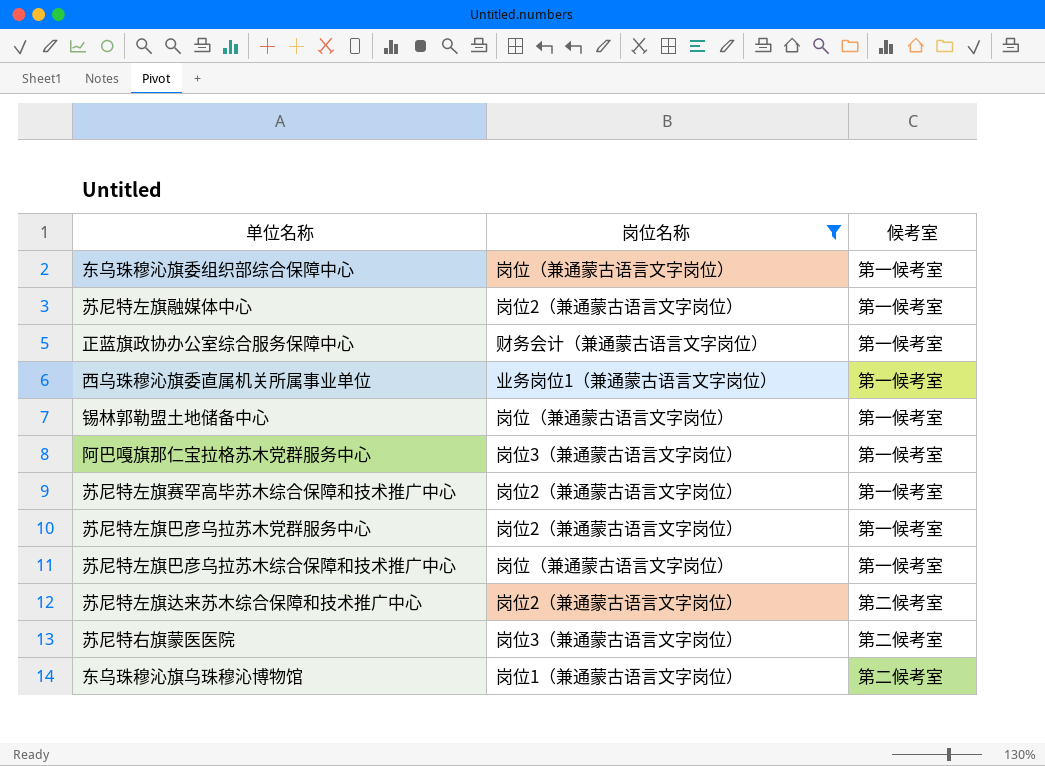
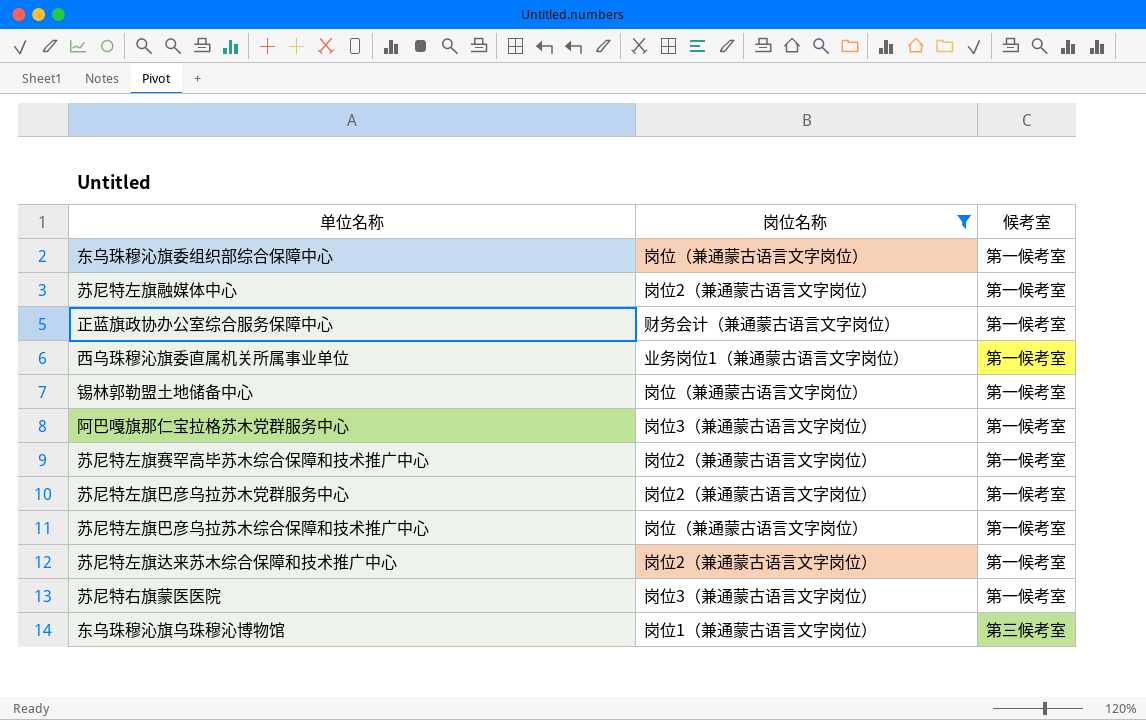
苏尼特左旗达来苏木综合保障和技术推广中心 | 候考室: 第二候考室 -> 第一候考室
苏尼特右旗蒙医医院 | 候考室: 第二候考室 -> 第一候考室
东乌珠穆沁旗乌珠穆沁博物馆 | 候考室: 第二候考室 -> 第三候考室

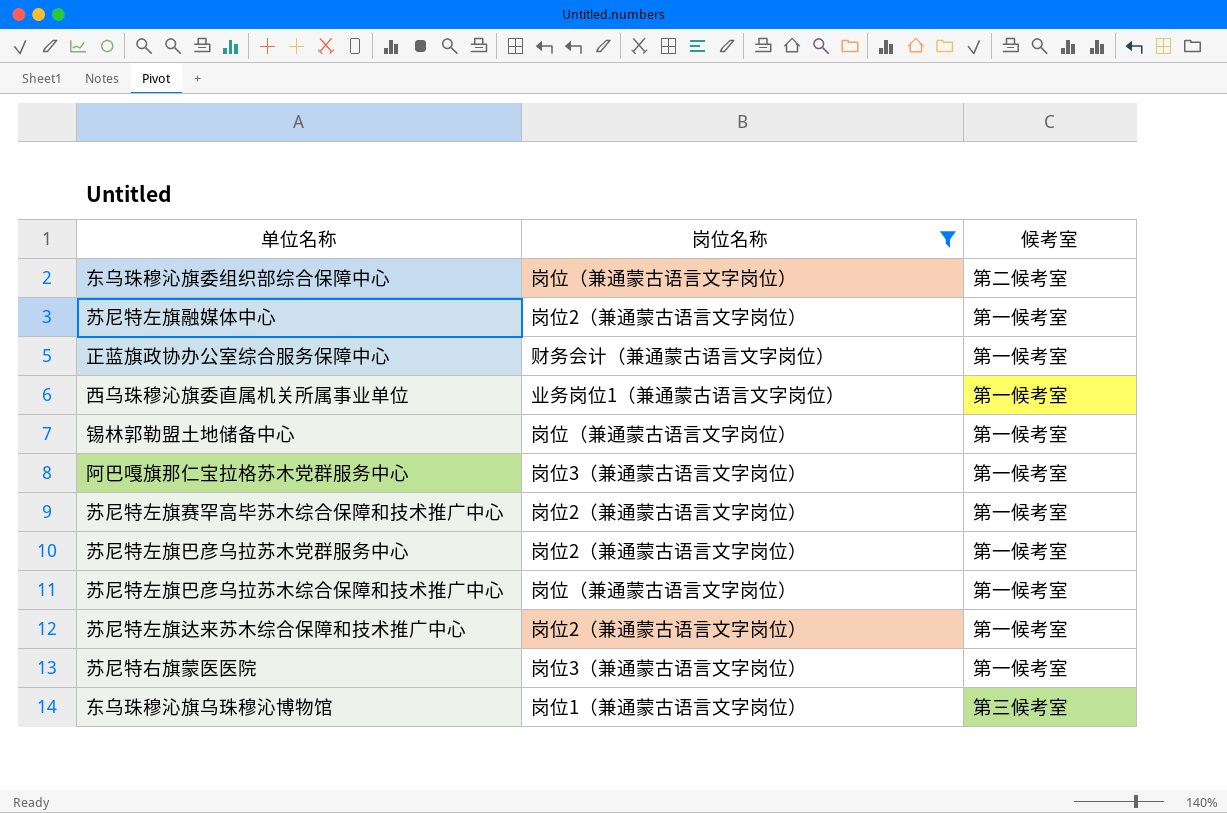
东乌珠穆沁旗委组织部综合保障中心 | 候考室: 第一候考室 -> 第二候考室

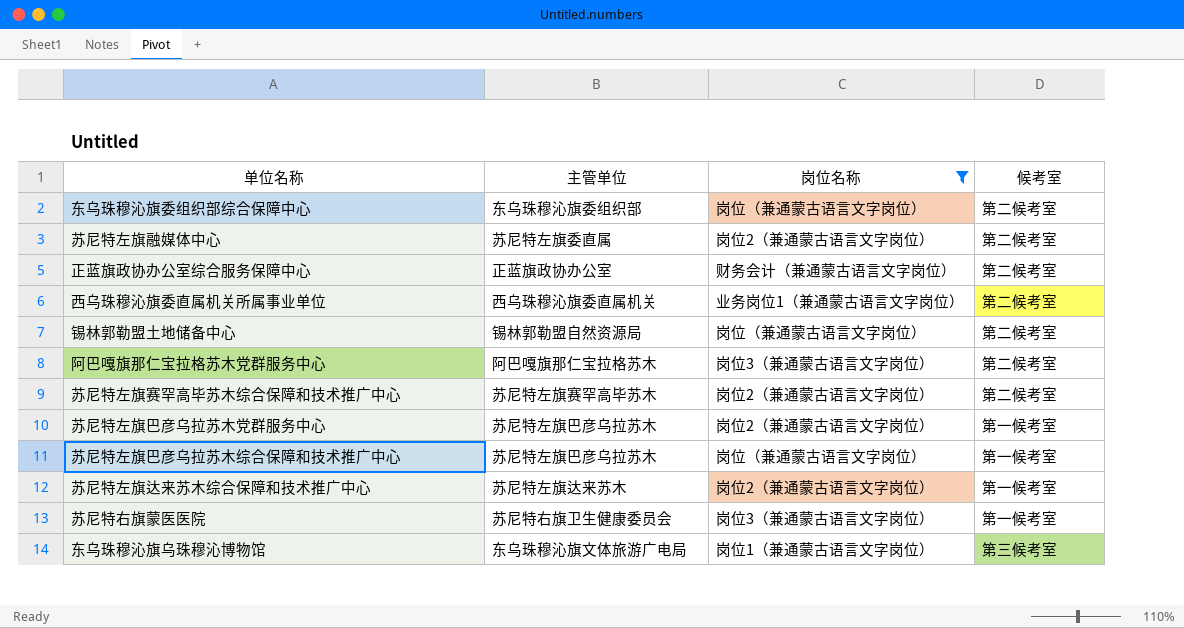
column 主管单位 | position: none -> 2
苏尼特左旗融媒体中心 | 候考室: 第一候考室 -> 第二候考室
正蓝旗政协办公室综合服务保障中心 | 候考室: 第一候考室 -> 第二候考室
西乌珠穆沁旗委直属机关所属事业单位 | 候考室: 第一候考室 -> 第二候考室
锡林郭勒盟土地储备中心 | 候考室: 第一候考室 -> 第二候考室
阿巴嘎旗那仁宝拉格苏木党群服务中心 | 候考室: 第一候考室 -> 第二候考室
苏尼特左旗赛罕高毕苏木综合保障和技术推广中心 | 候考室: 第一候考室 -> 第二候考室

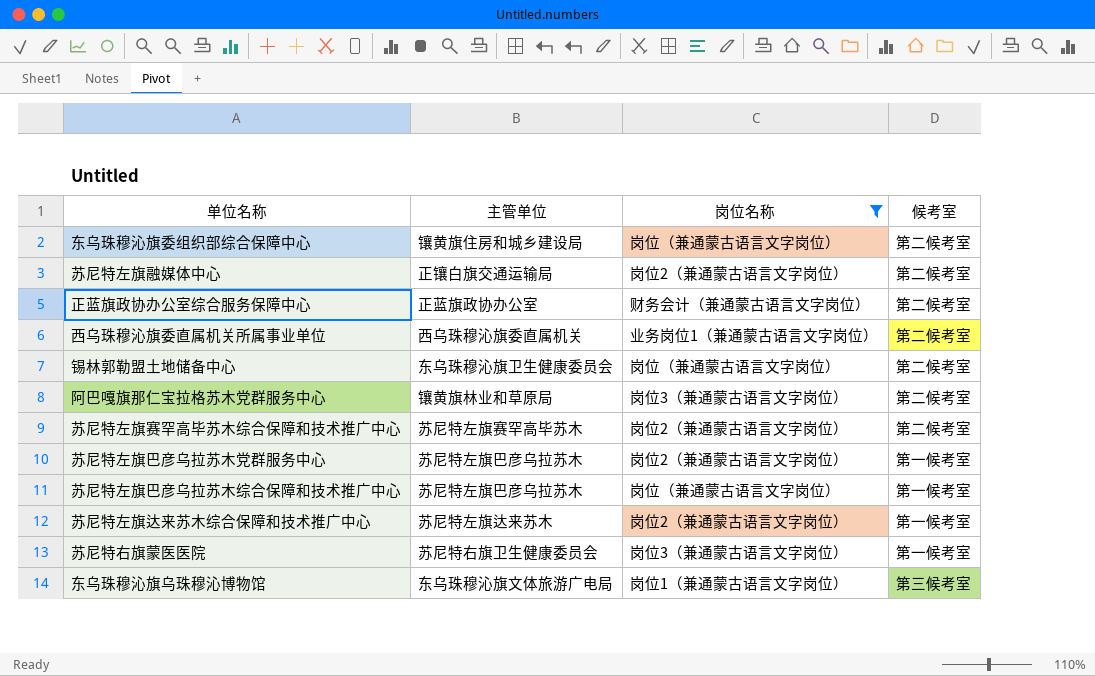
东乌珠穆沁旗委组织部综合保障中心 | 主管单位: 东乌珠穆沁旗委组织部 -> 镶黄旗住房和城乡建设局
苏尼特左旗融媒体中心 | 主管单位: 苏尼特左旗委直属 -> 正镶白旗交通运输局
锡林郭勒盟土地储备中心 | 主管单位: 锡林郭勒盟自然资源局 -> 东乌珠穆沁旗卫生健康委员会
阿巴嘎旗那仁宝拉格苏木党群服务中心 | 主管单位: 阿巴嘎旗那仁宝拉格苏木 -> 镶黄旗林业和草原局

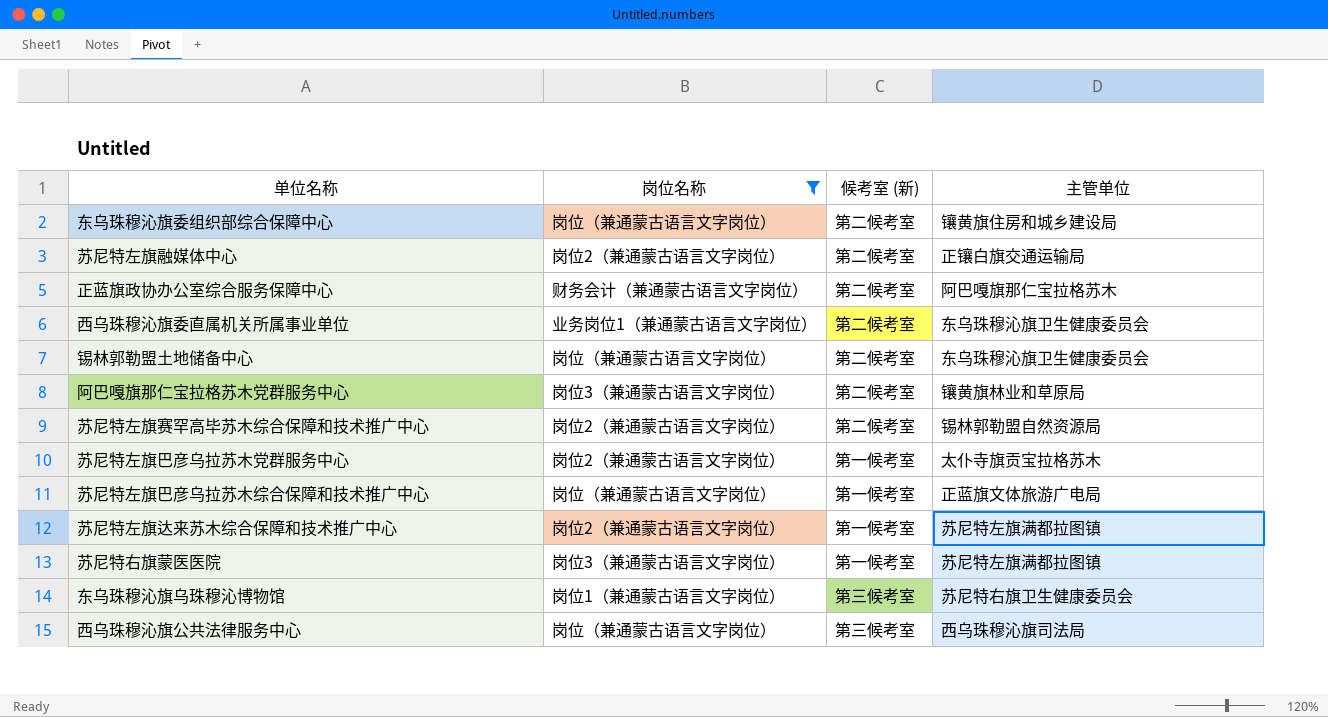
column name: 候考室 -> 候考室 (新)
column 主管单位 | position: 2 -> 4
正蓝旗政协办公室综合服务保障中心 | 主管单位: 正蓝旗政协办公室 -> 阿巴嘎旗那仁宝拉格苏木
西乌珠穆沁旗委直属机关所属事业单位 | 主管单位: 西乌珠穆沁旗委直属机关 -> 东乌珠穆沁旗卫生健康委员会
苏尼特左旗赛罕高毕苏木综合保障和技术推广中心 | 主管单位: 苏尼特左旗赛罕高毕苏木 -> 锡林郭勒盟自然资源局
苏尼特左旗巴彦乌拉苏木党群服务中心 | 主管单位: 苏尼特左旗巴彦乌拉苏木 -> 太仆寺旗贡宝拉格苏木
苏尼特左旗巴彦乌拉苏木综合保障和技术推广中心 | 主管单位: 苏尼特左旗巴彦乌拉苏木 -> 正蓝旗文体旅游广电局
苏尼特左旗达来苏木综合保障和技术推广中心 | 主管单位: 苏尼特左旗达来苏木 -> 苏尼特左旗满都拉图镇
苏尼特右旗蒙医医院 | 主管单位: 苏尼特右旗卫生健康委员会 -> 苏尼特左旗满都拉图镇
东乌珠穆沁旗乌珠穆沁博物馆 | 主管单位: 东乌珠穆沁旗文体旅游广电局 -> 苏尼特右旗卫生健康委员会
row 西乌珠穆沁旗公共法律服务中心: none -> 岗位（兼通蒙古语言文字岗位） | 第三候考室 | 西乌珠穆沁旗司法局

